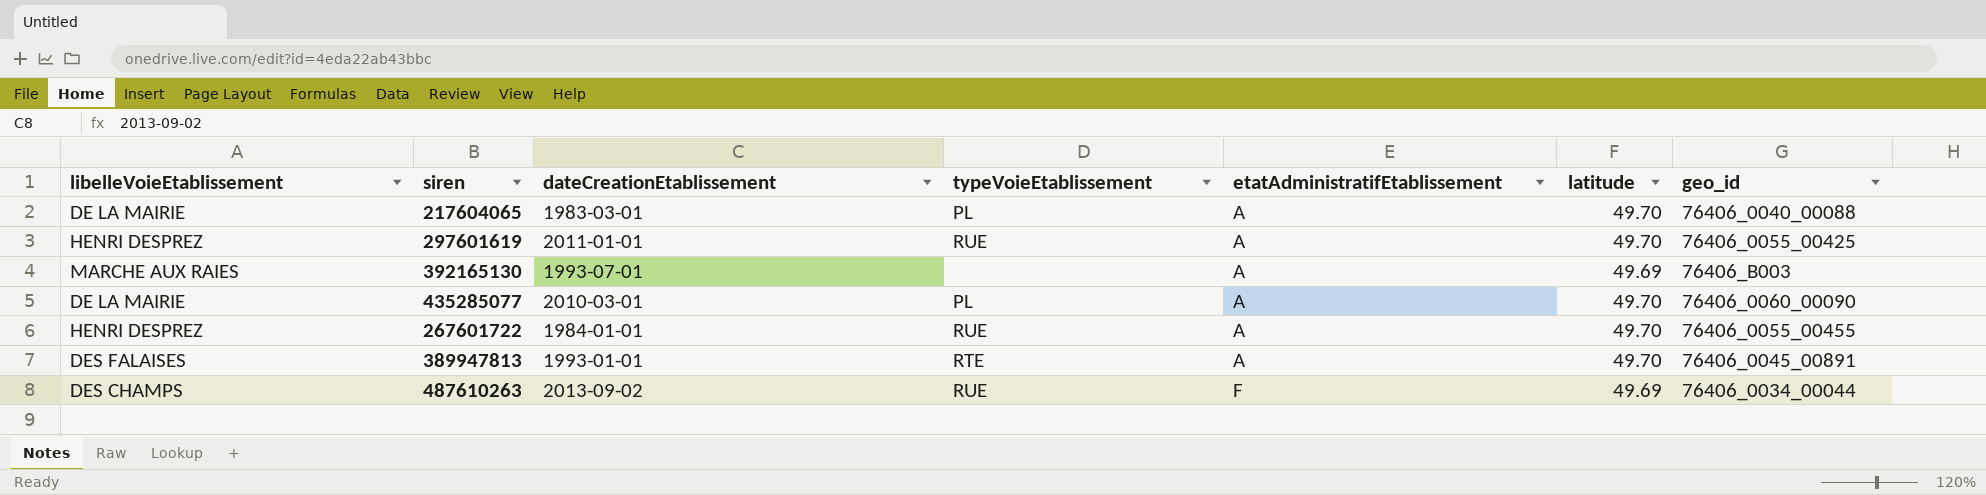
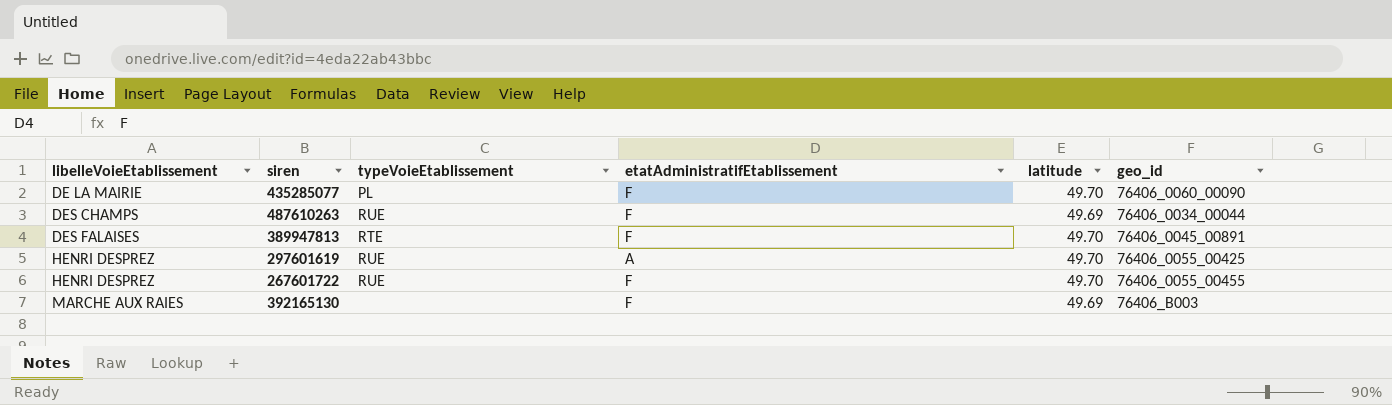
row order: etatAdministratifEtablissement ascending -> libelleVoieEtablissement ascending
column dateCreationEtablissement | position: 3 -> none
row 217604065: DE LA MAIRIE | 1983-03-01 | PL | A | 49.70 | 76406_0040_00088 -> none
435285077 | etatAdministratifEtablissement: A -> F
389947813 | etatAdministratifEtablissement: A -> F
267601722 | etatAdministratifEtablissement: A -> F
392165130 | etatAdministratifEtablissement: A -> F

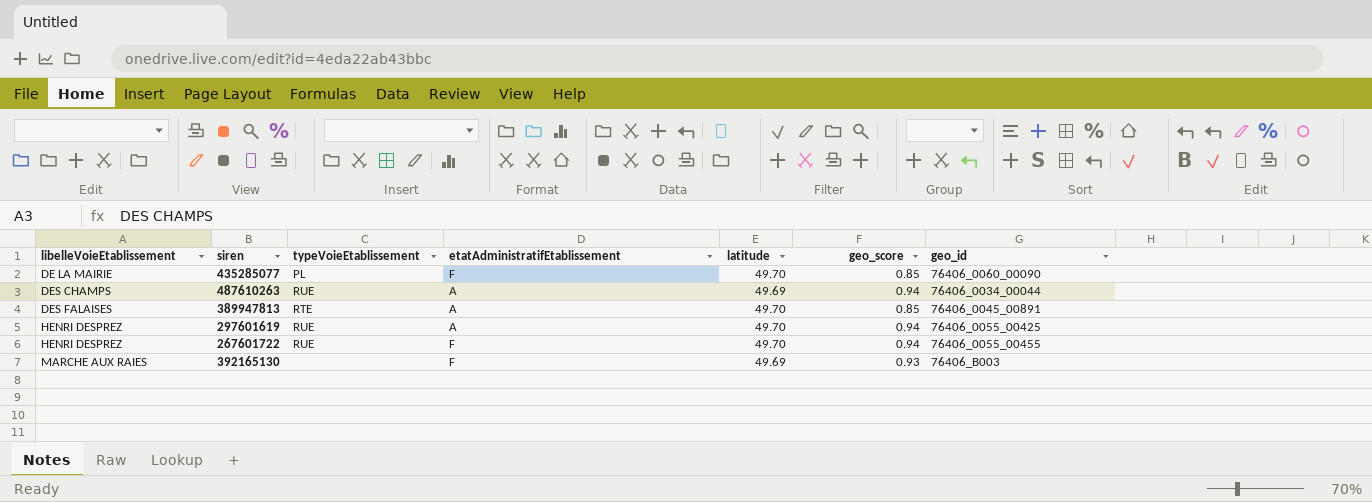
column geo_score | position: none -> 6
487610263 | etatAdministratifEtablissement: F -> A
389947813 | etatAdministratifEtablissement: F -> A

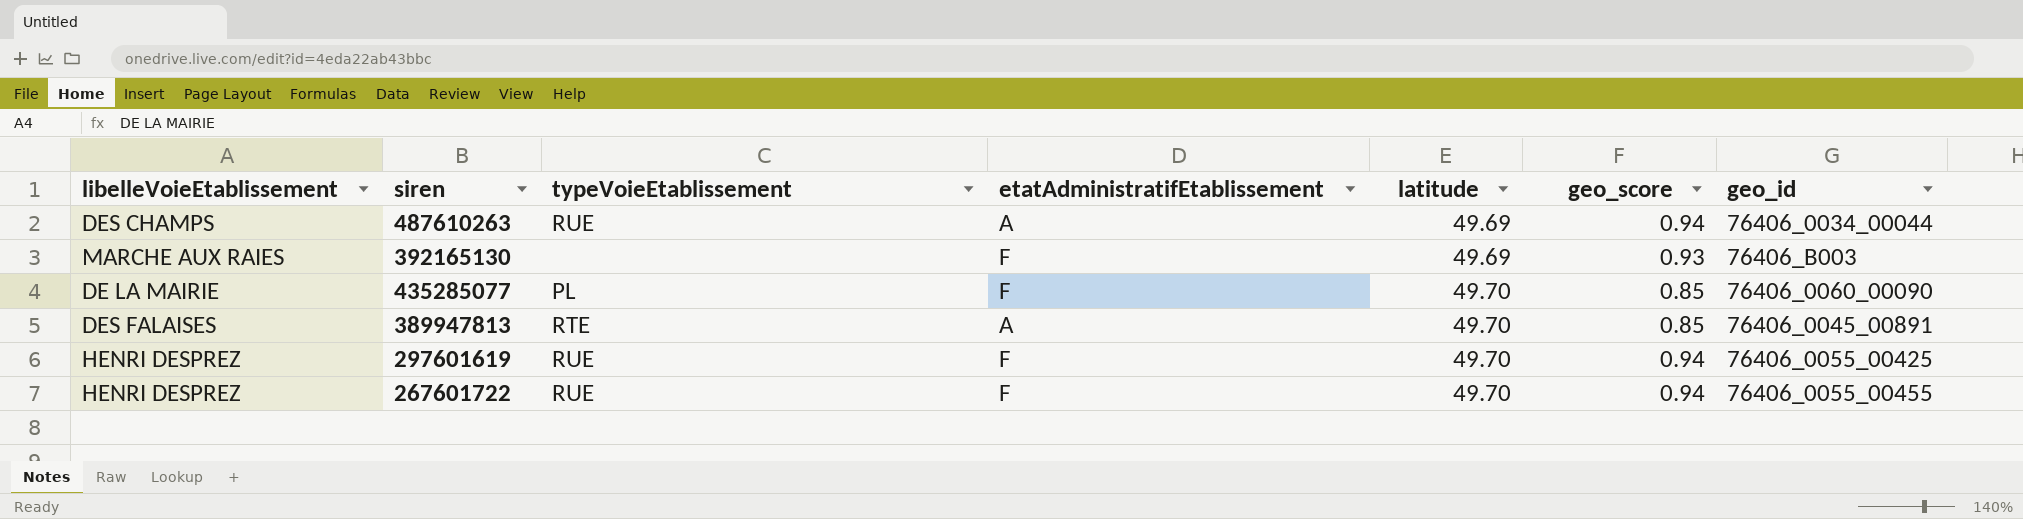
row order: libelleVoieEtablissement ascending -> latitude ascending
297601619 | etatAdministratifEtablissement: A -> F

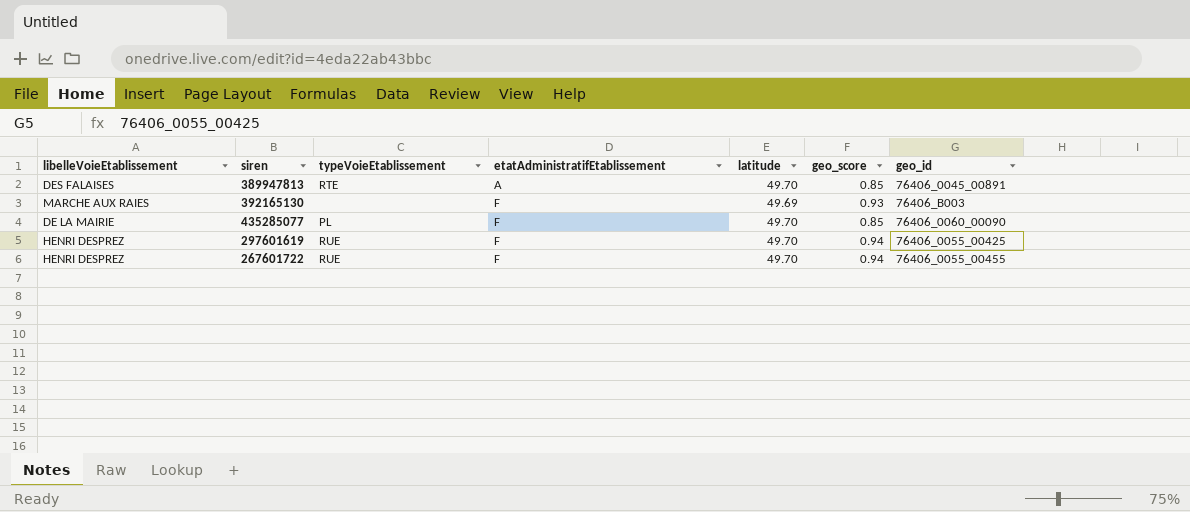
row order: latitude ascending -> etatAdministratifEtablissement ascending
row 487610263: DES CHAMPS | RUE | A | 49.69 | 0.94 | 76406_0034_00044 -> none

